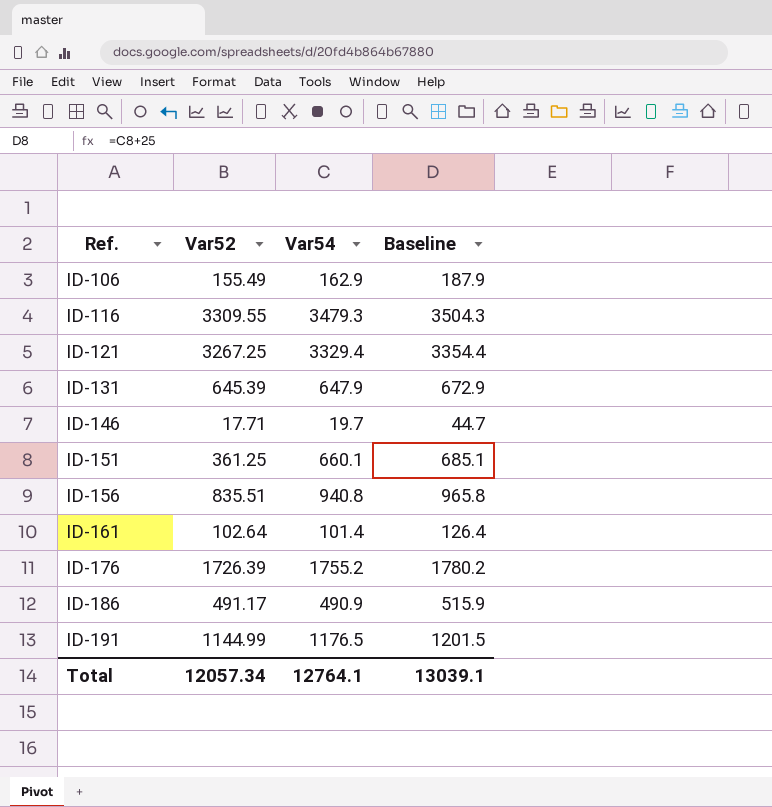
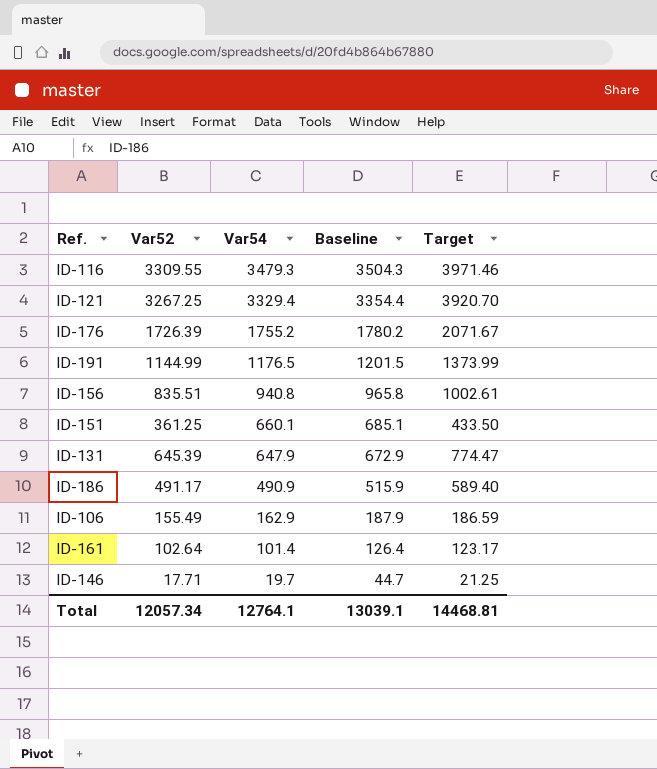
row order: Ref. ascending -> Var54 descending
column Target | formula: none -> [Var52] * 1.2

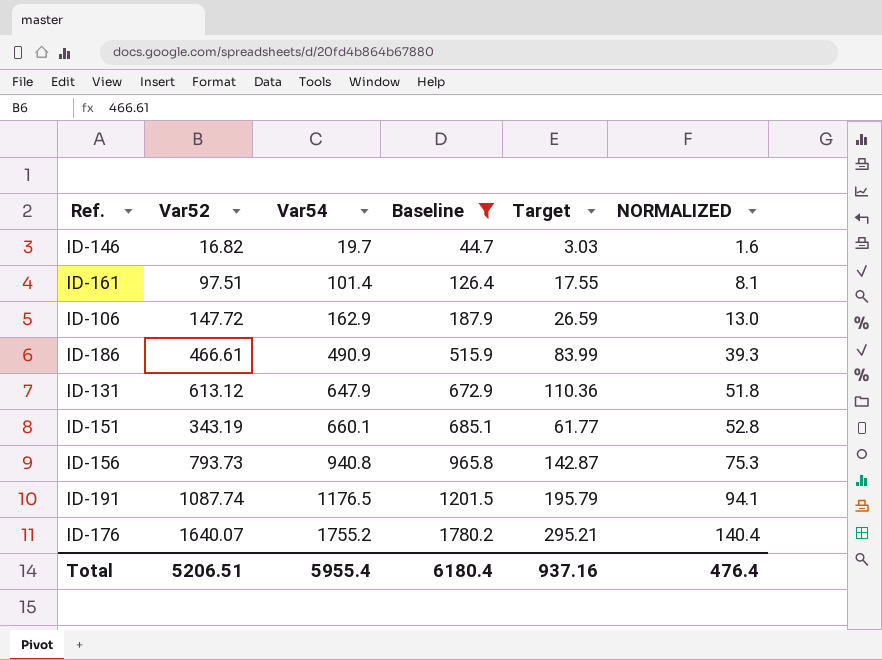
filter: none -> Baseline <= 1780.2
row order: Var54 descending -> Var54 ascending
column Target | formula: [Var52] * 1.2 -> [Var52] * 0.18
column NORMALIZED | formula: none -> [Var54] * 0.08
ID-146 | Var52: 17.71 -> 16.82
ID-161 | Var52: 102.64 -> 97.51
ID-106 | Var52: 155.49 -> 147.72
ID-186 | Var52: 491.17 -> 466.61
ID-131 | Var52: 645.39 -> 613.12
ID-151 | Var52: 361.25 -> 343.19
ID-156 | Var52: 835.51 -> 793.73
ID-191 | Var52: 1144.99 -> 1087.74
ID-176 | Var52: 1726.39 -> 1640.07
Total | Var52: 12057.34 -> 5206.51
Total | Var54: 12764.1 -> 5955.4
Total | Baseline: 13039.1 -> 6180.4
Total | Target: 14468.81 -> 937.16

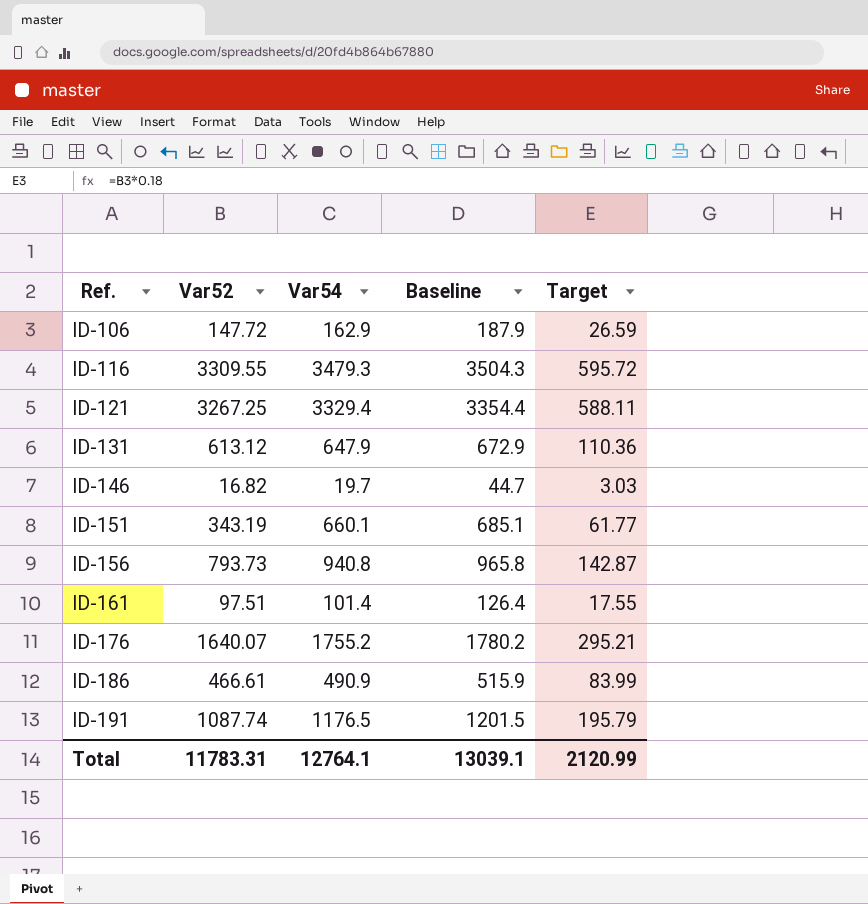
filter: Baseline <= 1780.2 -> none
row order: Var54 ascending -> Ref. ascending
column NORMALIZED | formula: [Var54] * 0.08 -> none
Total | Var52: 5206.51 -> 11783.31
Total | Var54: 5955.4 -> 12764.1
Total | Baseline: 6180.4 -> 13039.1
Total | Target: 937.16 -> 2120.99

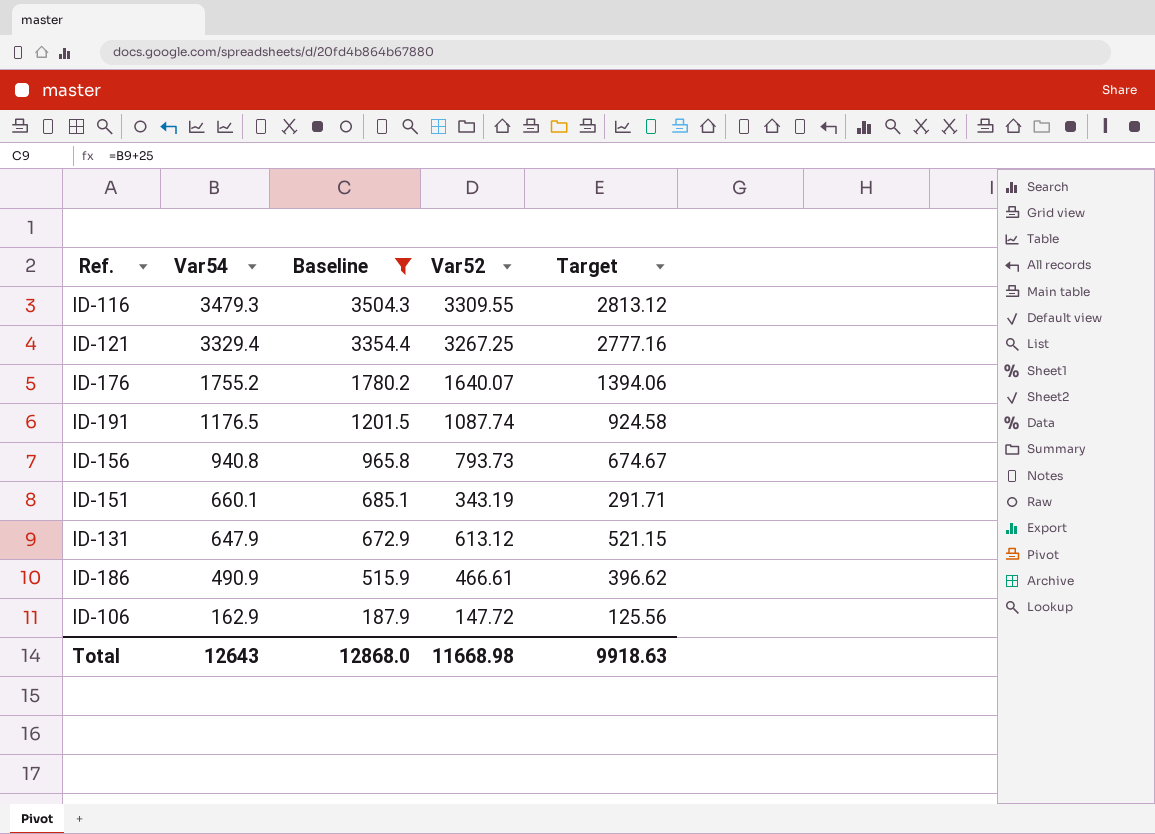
filter: none -> Baseline >= 187.9
row order: Ref. ascending -> Var54 descending
column Var52 | position: 2 -> 4
column Target | formula: [Var52] * 0.18 -> [Var52] * 0.85
Total | Var54: 12764.1 -> 12643
Total | Baseline: 13039.1 -> 12868.0
Total | Var52: 11783.31 -> 11668.98
Total | Target: 2120.99 -> 9918.63

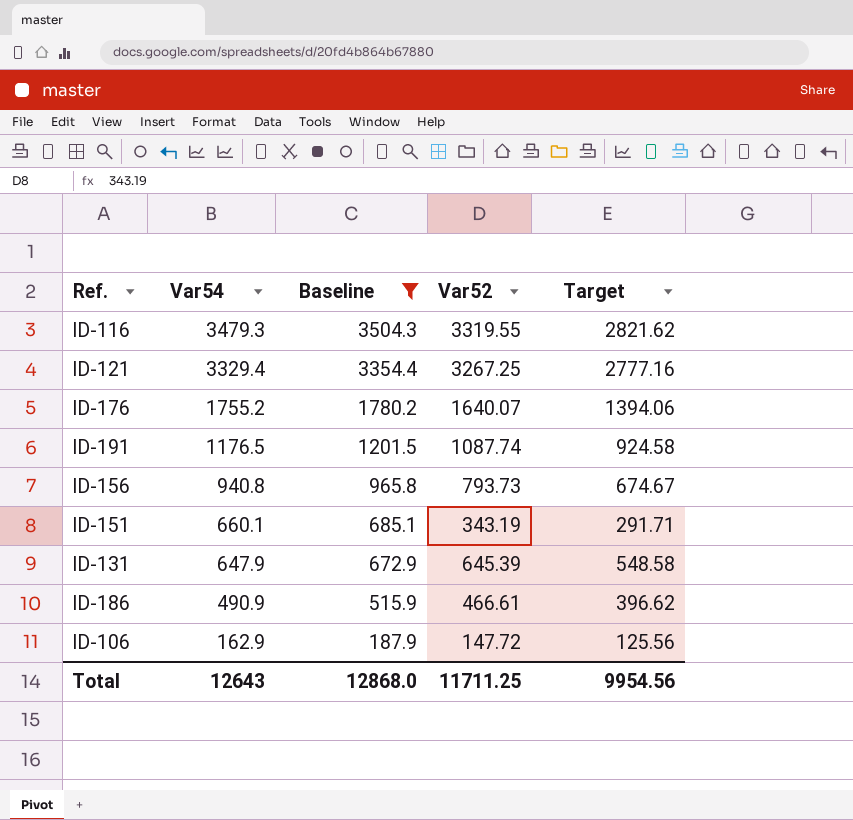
ID-116 | Var52: 3309.55 -> 3319.55
ID-116 | Target: 2813.12 -> 2821.62
ID-131 | Var52: 613.12 -> 645.39
ID-131 | Target: 521.15 -> 548.58
Total | Var52: 11668.98 -> 11711.25
Total | Target: 9918.63 -> 9954.56

